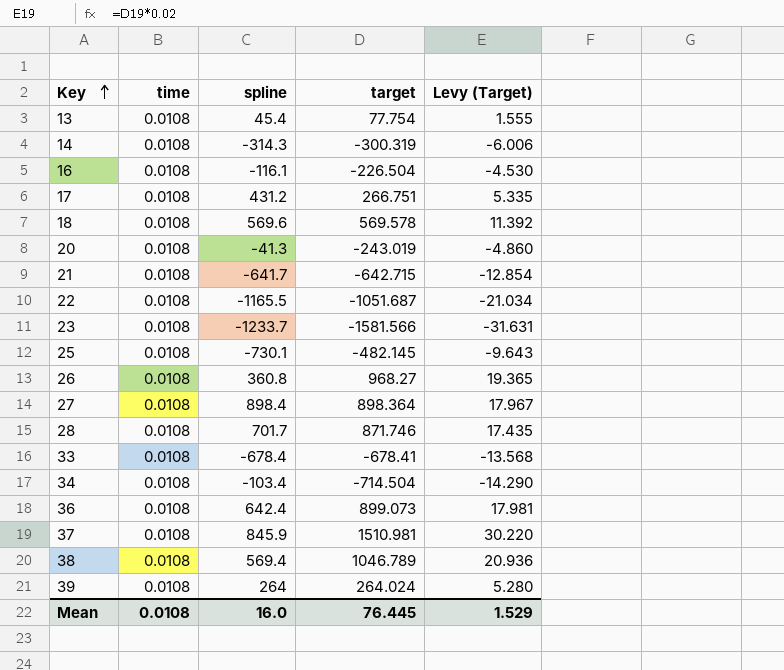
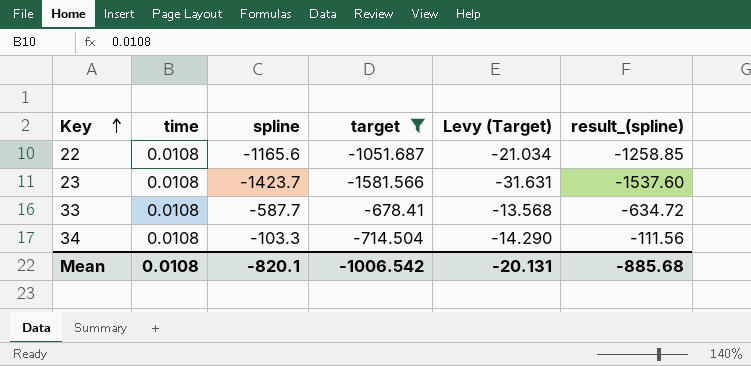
filter: none -> target <= -678.41
column result_(spline) | formula: none -> [spline] * 1.08
22 | spline: -1165.5 -> -1165.6
23 | spline: -1233.7 -> -1423.7
33 | spline: -678.4 -> -587.7
34 | spline: -103.4 -> -103.3
Mean | spline: 16.0 -> -820.1
Mean | target: 76.445 -> -1006.542
Mean | Levy (Target): 1.529 -> -20.131

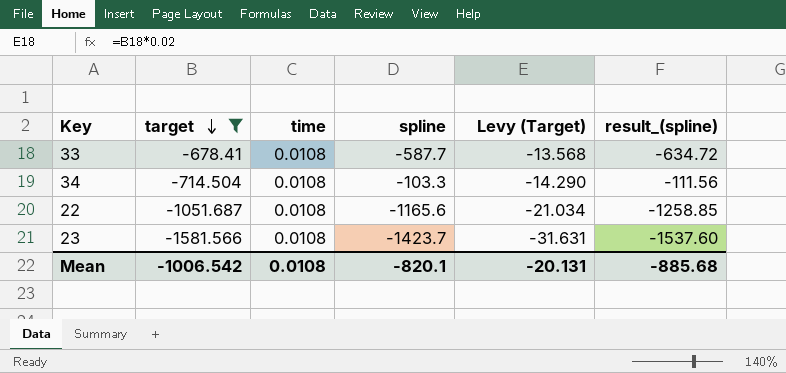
row order: Key ascending -> target descending
column target | position: 4 -> 2

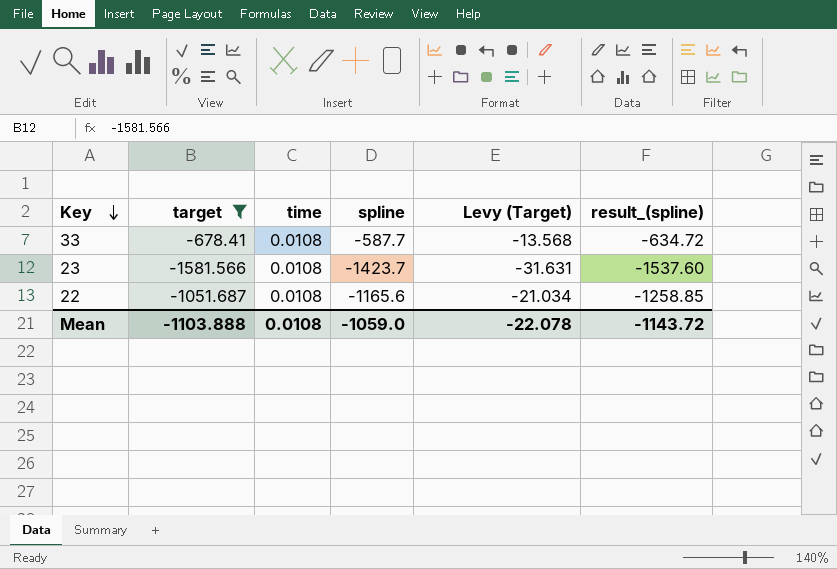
row order: target descending -> Key descending
row 34: -714.504 | 0.0108 | -103.3 | -14.290 | -111.56 -> none
Mean | target: -1006.542 -> -1103.888
Mean | spline: -820.1 -> -1059.0
Mean | Levy (Target): -20.131 -> -22.078
Mean | result_(spline): -885.68 -> -1143.72

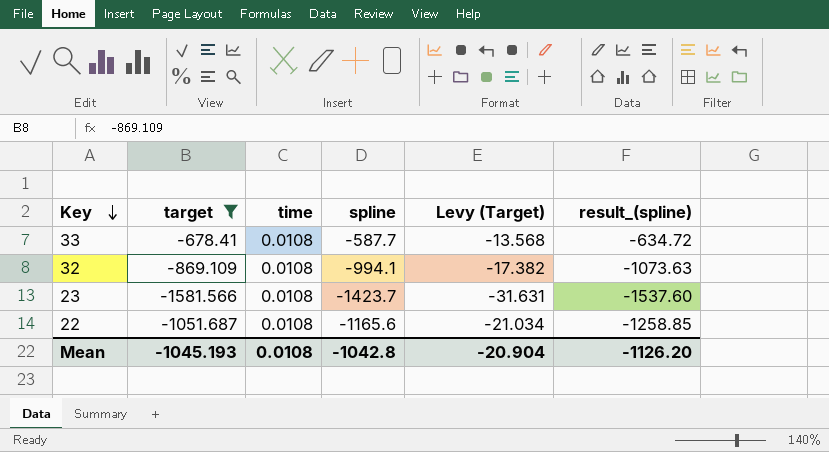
row 32: none -> -869.109 | 0.0108 | -994.1 | -17.382 | -1073.63
Mean | target: -1103.888 -> -1045.193
Mean | spline: -1059.0 -> -1042.8
Mean | Levy (Target): -22.078 -> -20.904
Mean | result_(spline): -1143.72 -> -1126.20

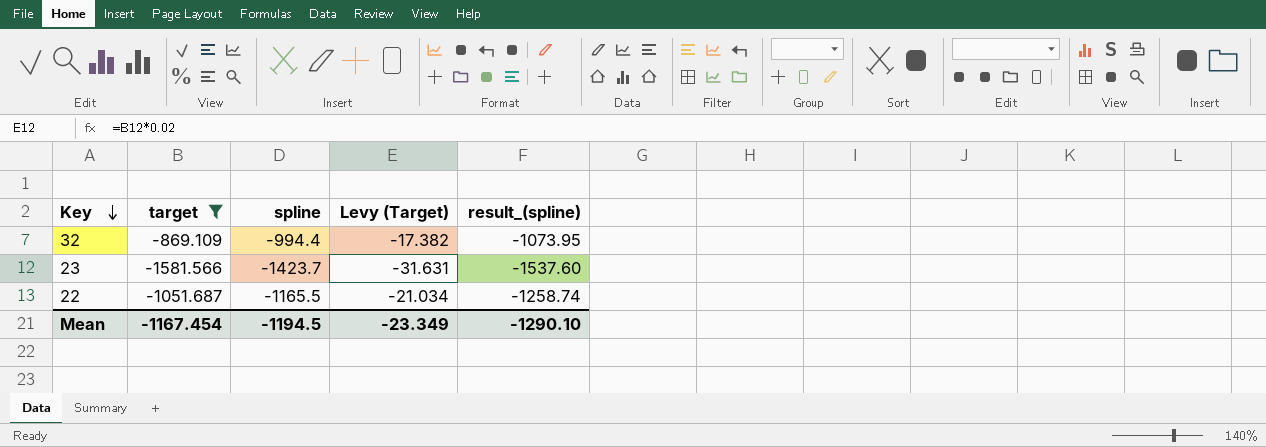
column time | position: 3 -> none
row 33: -678.41 | 0.0108 | -587.7 | -13.568 | -634.72 -> none
32 | spline: -994.1 -> -994.4
32 | result_(spline): -1073.63 -> -1073.95
22 | spline: -1165.6 -> -1165.5
22 | result_(spline): -1258.85 -> -1258.74
Mean | target: -1045.193 -> -1167.454
Mean | spline: -1042.8 -> -1194.5
Mean | Levy (Target): -20.904 -> -23.349
Mean | result_(spline): -1126.20 -> -1290.10

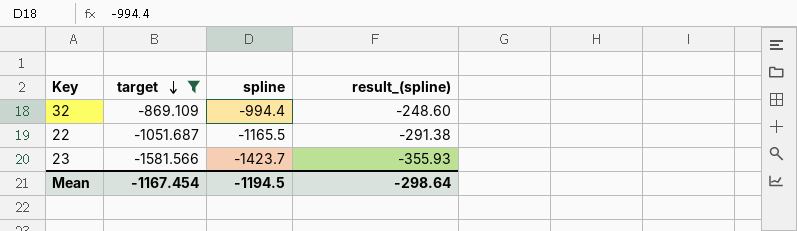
row order: Key descending -> target descending
column Levy (Target) | formula: [target] * 0.02 -> none
column result_(spline) | formula: [spline] * 1.08 -> [spline] * 0.25
Mean | result_(spline): -1290.10 -> -298.64

